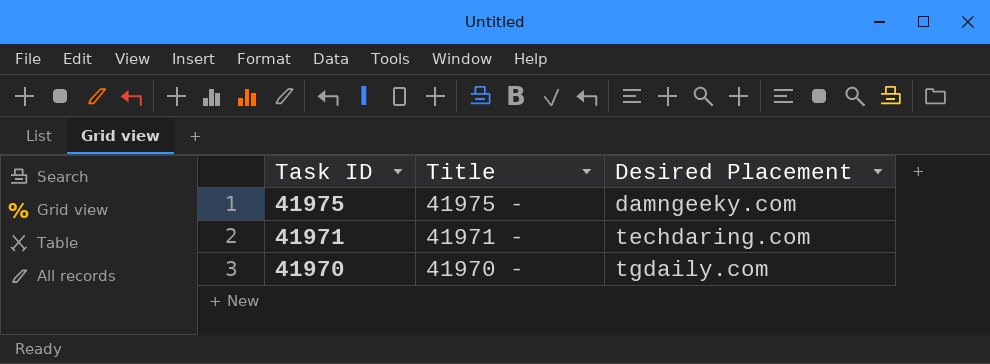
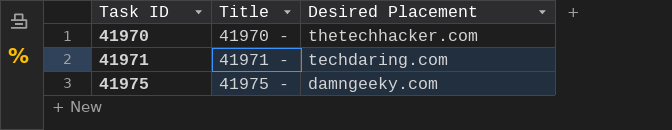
row order: Task ID descending -> Task ID ascending
41970 | Desired Placement: tgdaily.com -> thetechhacker.com

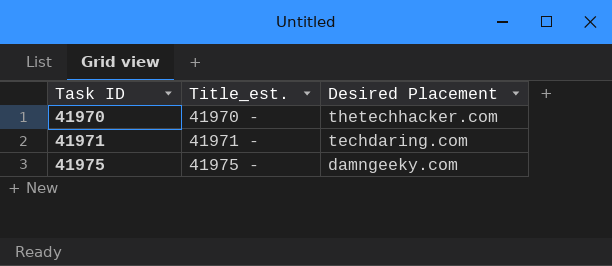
column name: Title -> Title_est.

